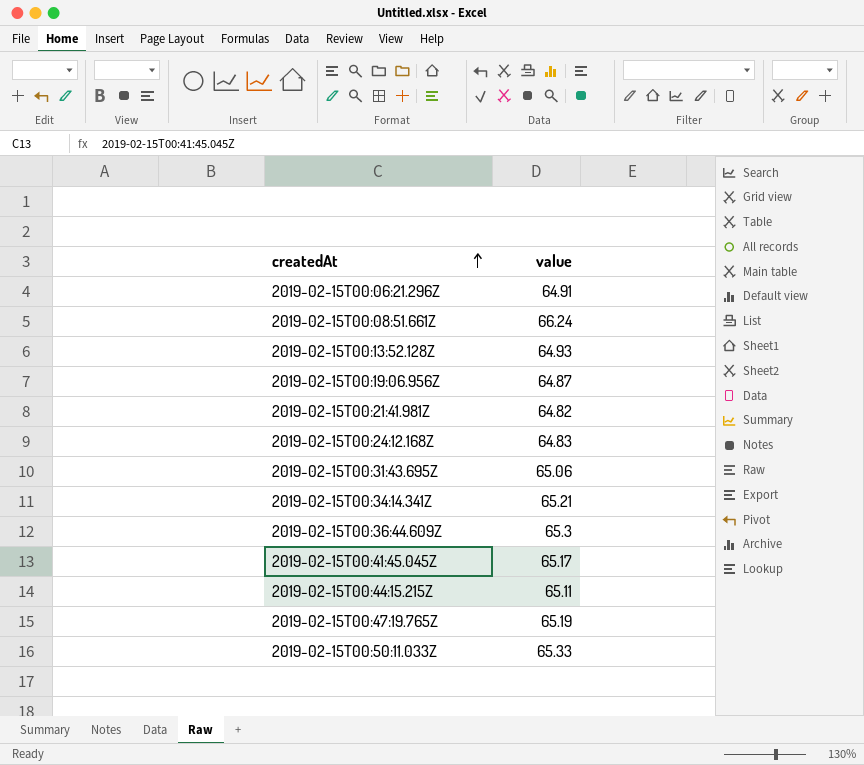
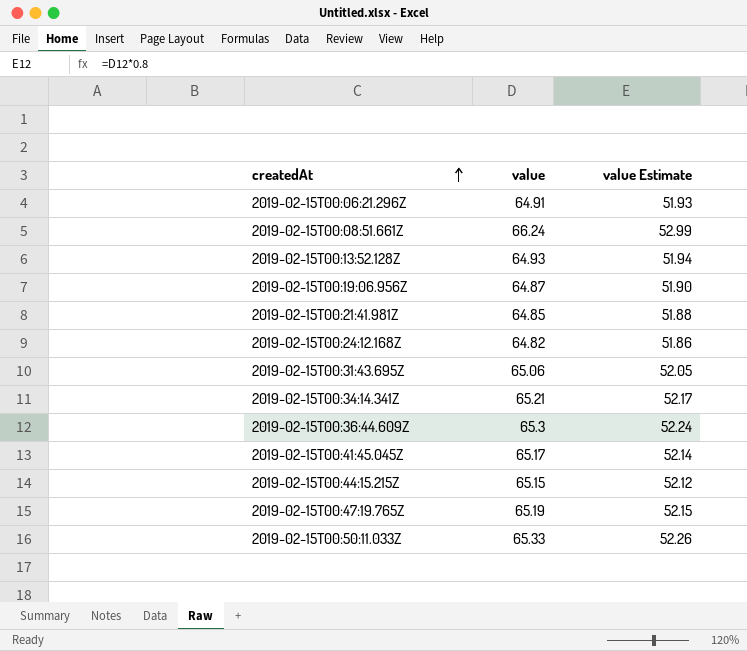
column value Estimate | formula: none -> [value] * 0.8
2019-02-15T00:21:41.981Z | value: 64.82 -> 64.85
2019-02-15T00:24:12.168Z | value: 64.83 -> 64.82
2019-02-15T00:44:15.215Z | value: 65.11 -> 65.15

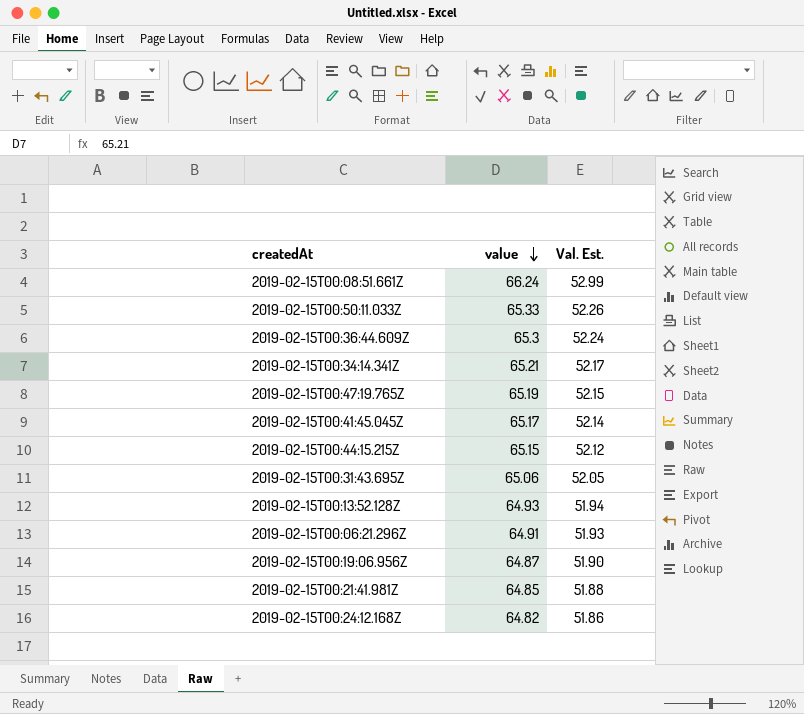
row order: createdAt ascending -> value descending
column name: value Estimate -> Val. Est.

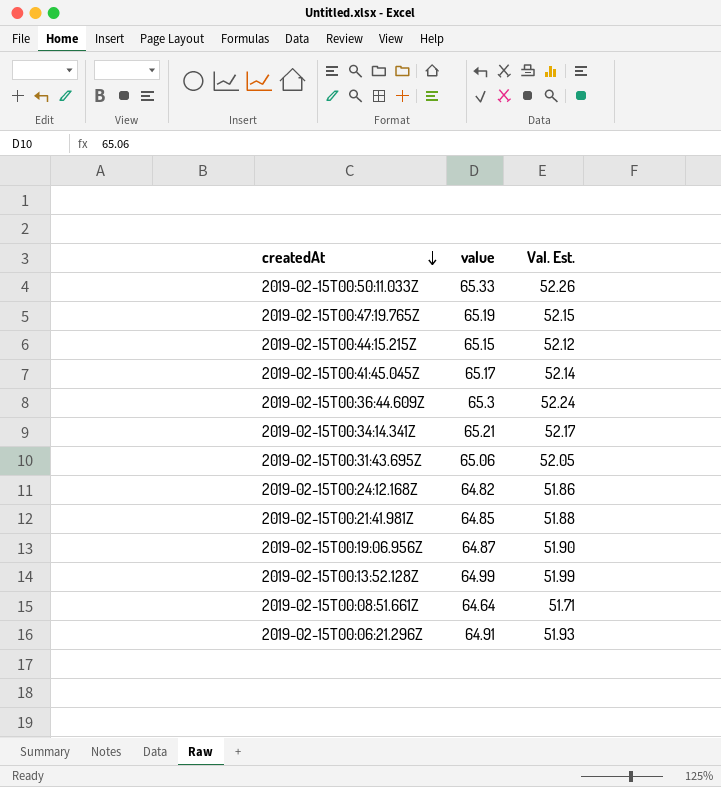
row order: value descending -> createdAt descending
2019-02-15T00:13:52.128Z | value: 64.93 -> 64.99
2019-02-15T00:13:52.128Z | Val. Est.: 51.94 -> 51.99
2019-02-15T00:08:51.661Z | value: 66.24 -> 64.64
2019-02-15T00:08:51.661Z | Val. Est.: 52.99 -> 51.71

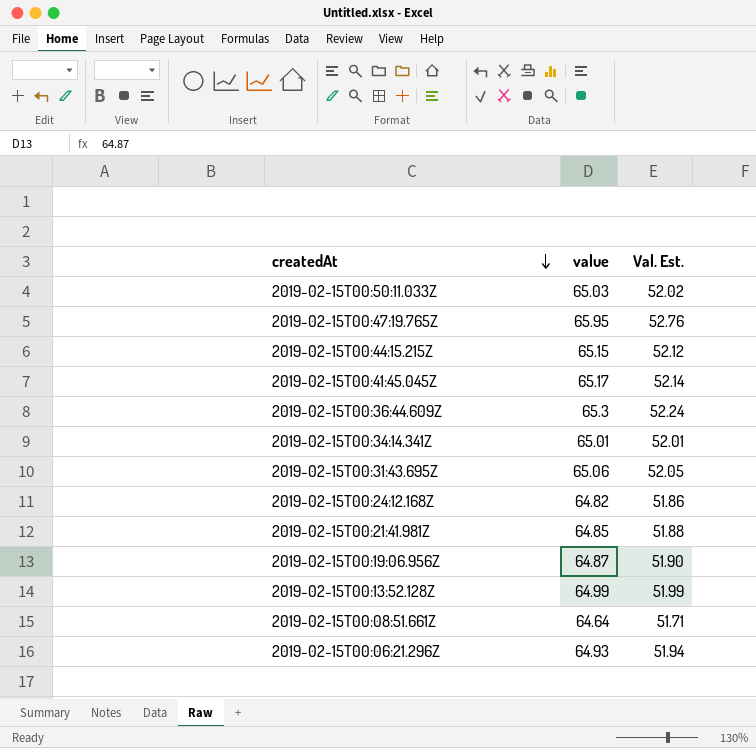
2019-02-15T00:50:11.033Z | value: 65.33 -> 65.03
2019-02-15T00:50:11.033Z | Val. Est.: 52.26 -> 52.02
2019-02-15T00:47:19.765Z | value: 65.19 -> 65.95
2019-02-15T00:47:19.765Z | Val. Est.: 52.15 -> 52.76
2019-02-15T00:34:14.341Z | value: 65.21 -> 65.01
2019-02-15T00:34:14.341Z | Val. Est.: 52.17 -> 52.01
2019-02-15T00:06:21.296Z | value: 64.91 -> 64.93
2019-02-15T00:06:21.296Z | Val. Est.: 51.93 -> 51.94

